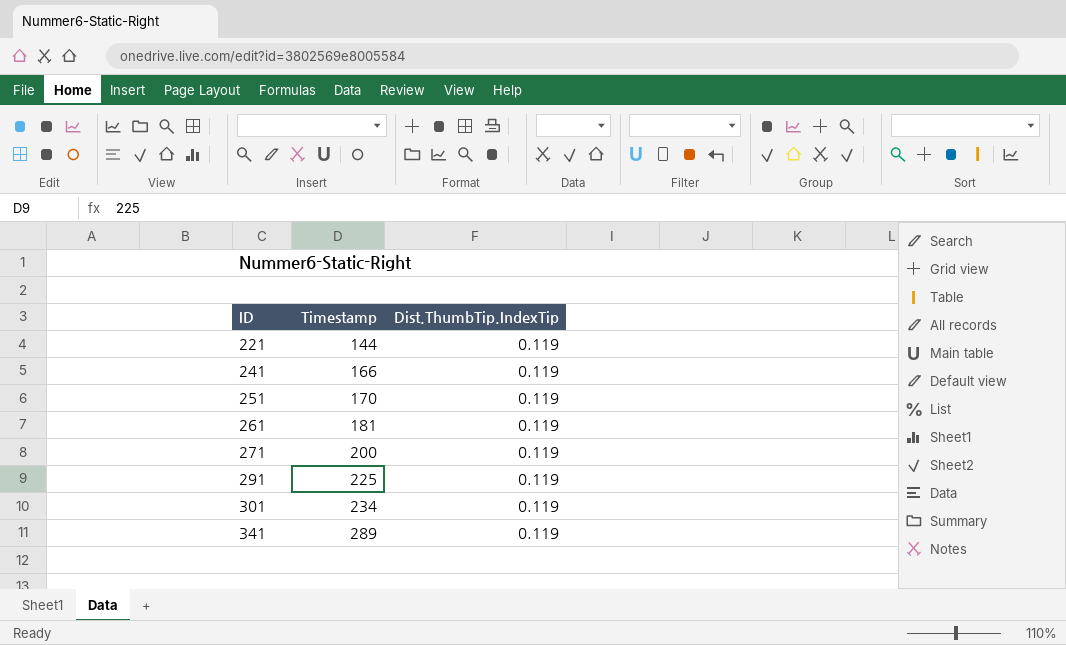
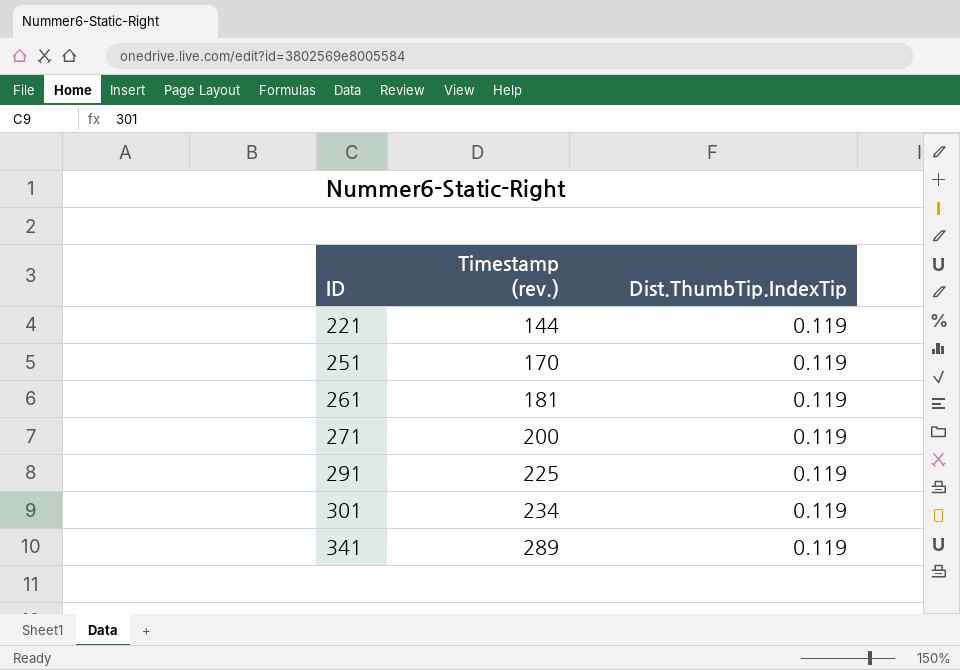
column name: Timestamp -> Timestamp (rev.)
row 241: 166 | 0.119 -> none

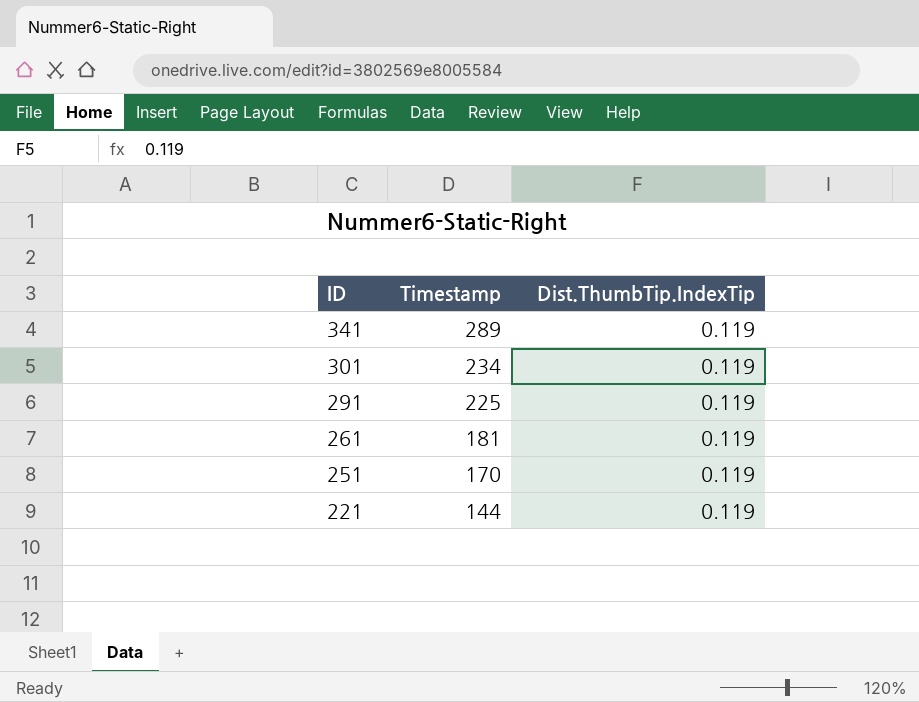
row order: ID ascending -> ID descending
column name: Timestamp (rev.) -> Timestamp
row 271: 200 | 0.119 -> none

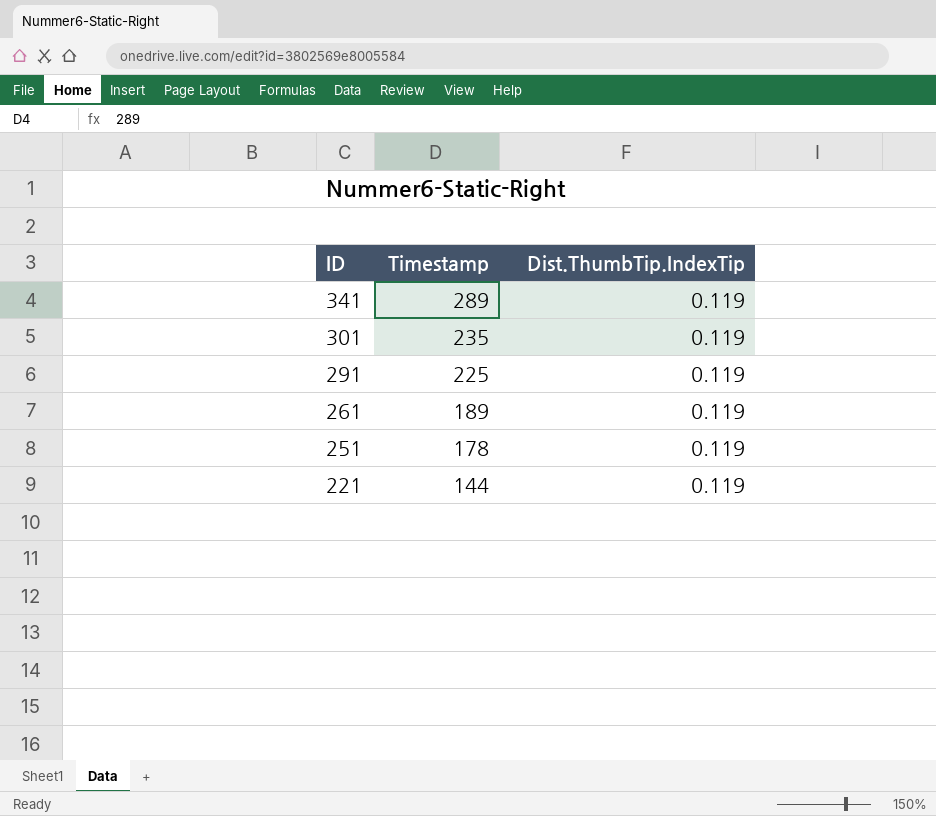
301 | Timestamp: 234 -> 235
261 | Timestamp: 181 -> 189
251 | Timestamp: 170 -> 178

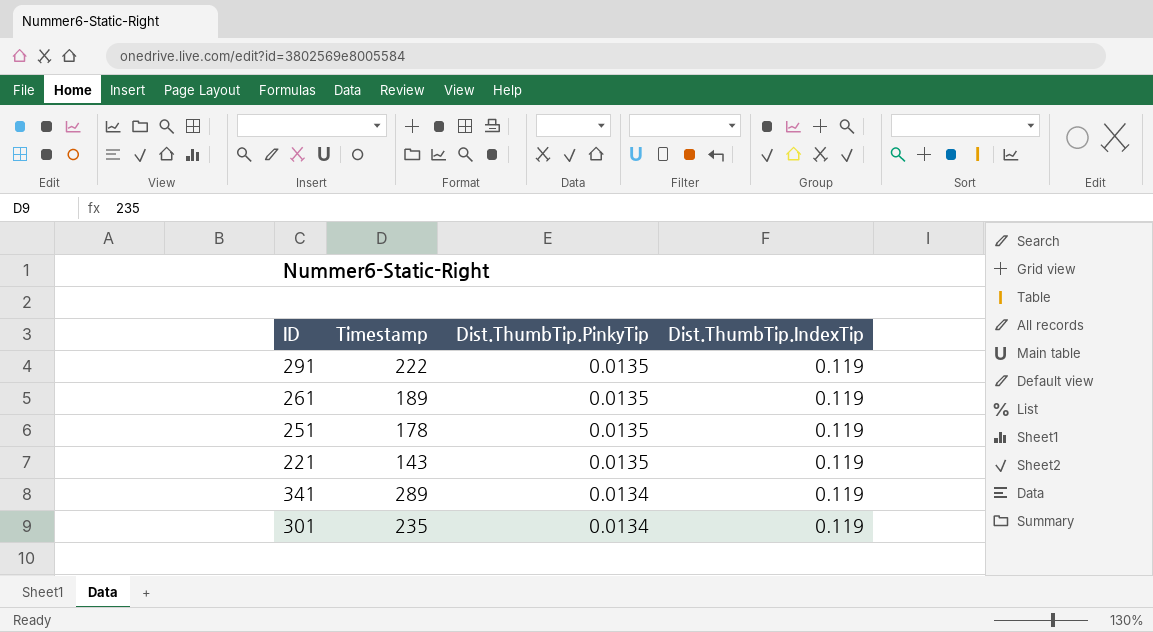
row order: ID descending -> Dist.ThumbTip.PinkyTip descending
column Dist.ThumbTip.PinkyTip | position: none -> 3
291 | Timestamp: 225 -> 222
221 | Timestamp: 144 -> 143

